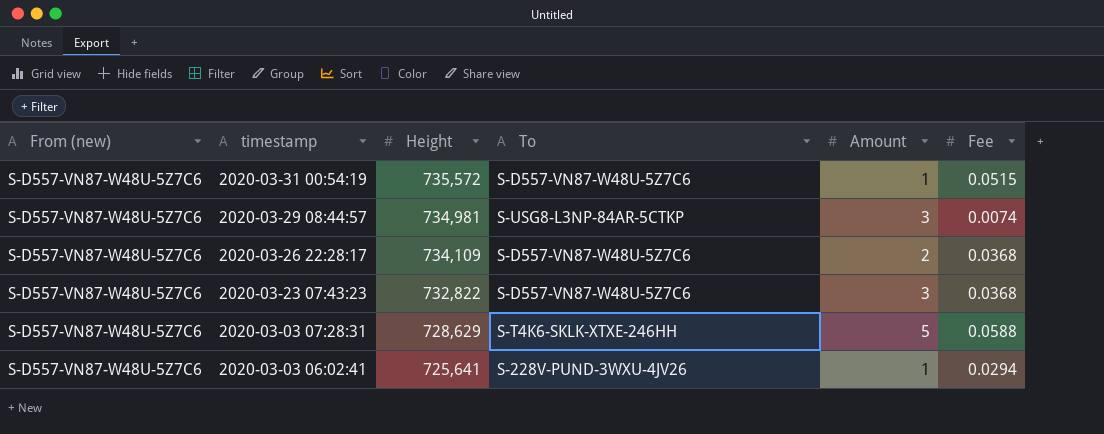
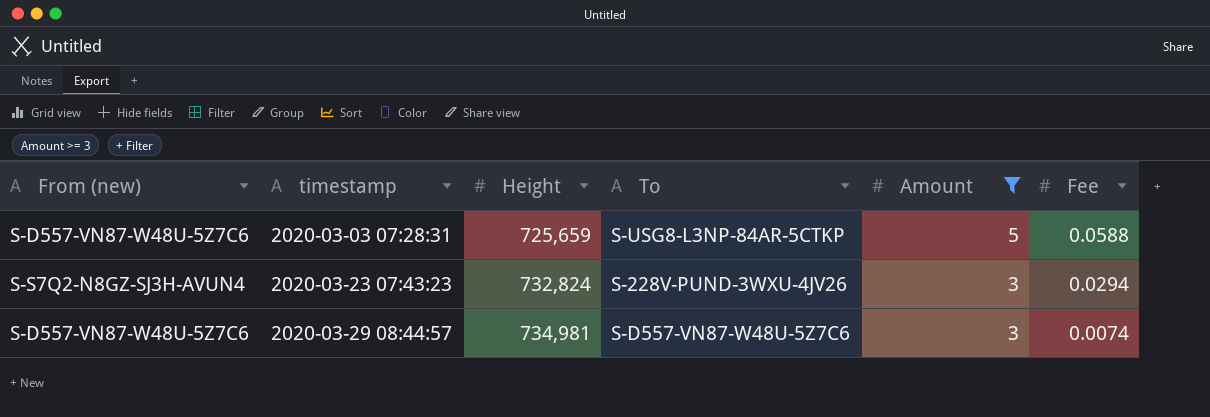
filter: none -> Amount >= 3
row order: timestamp descending -> timestamp ascending
2020-03-03 07:28:31 | Height: 728,629 -> 725,659
2020-03-03 07:28:31 | To: S-T4K6-SKLK-XTXE-246HH -> S-USG8-L3NP-84AR-5CTKP
2020-03-23 07:43:23 | From (new): S-D557-VN87-W48U-5Z7C6 -> S-S7Q2-N8GZ-SJ3H-AVUN4
2020-03-23 07:43:23 | Height: 732,822 -> 732,824
2020-03-23 07:43:23 | To: S-D557-VN87-W48U-5Z7C6 -> S-228V-PUND-3WXU-4JV26
2020-03-23 07:43:23 | Fee: 0.0368 -> 0.0294
2020-03-29 08:44:57 | To: S-USG8-L3NP-84AR-5CTKP -> S-D557-VN87-W48U-5Z7C6

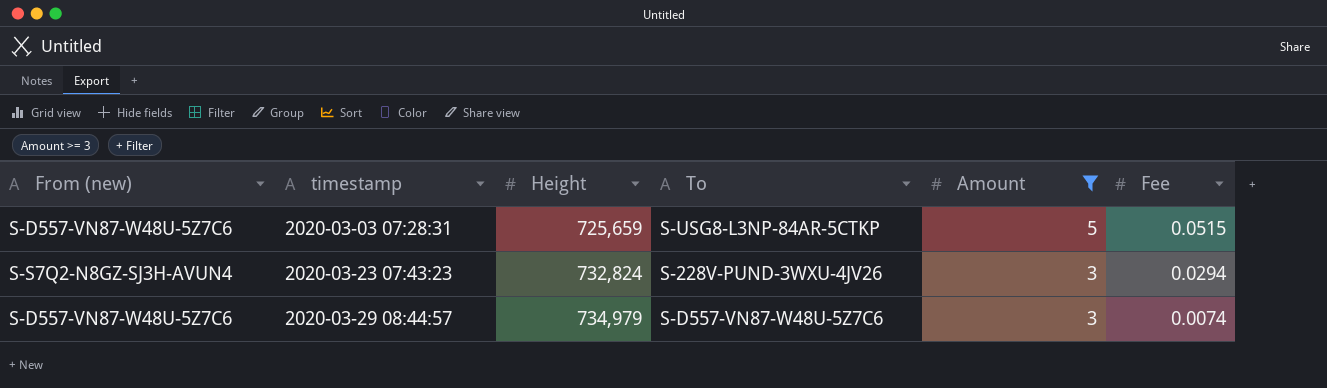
2020-03-03 07:28:31 | Fee: 0.0588 -> 0.0515
2020-03-29 08:44:57 | Height: 734,981 -> 734,979

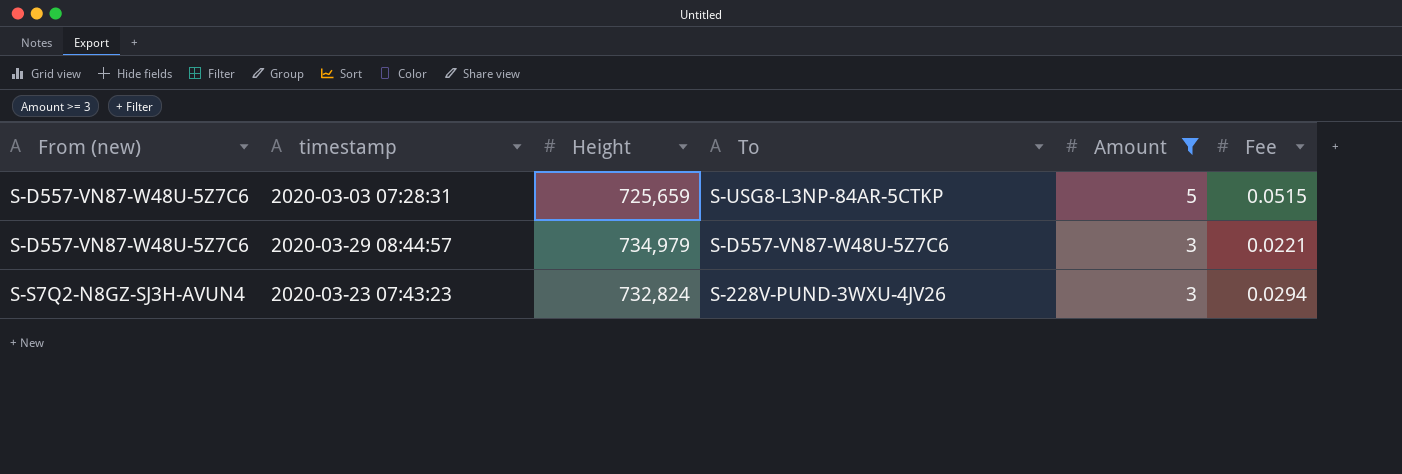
row order: timestamp ascending -> From (new) ascending
2020-03-29 08:44:57 | Fee: 0.0074 -> 0.0221

